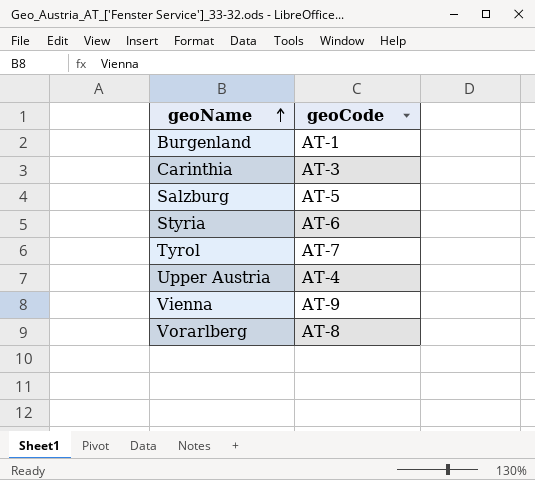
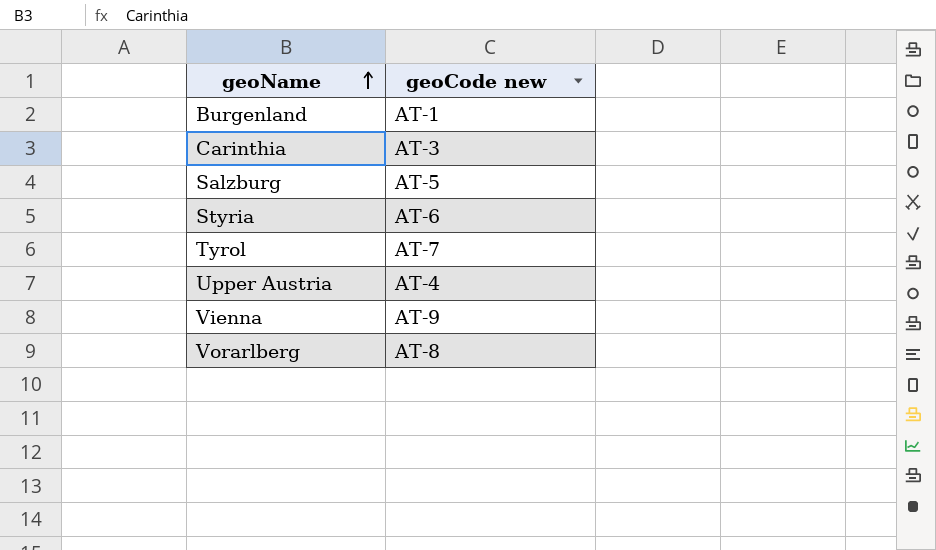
column name: geoCode -> geoCode new

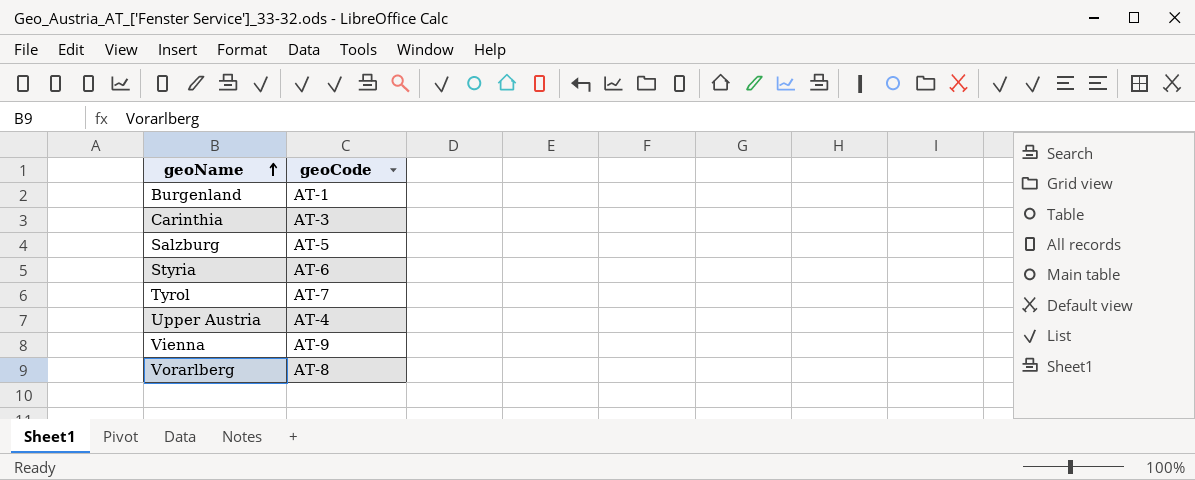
column name: geoCode new -> geoCode

